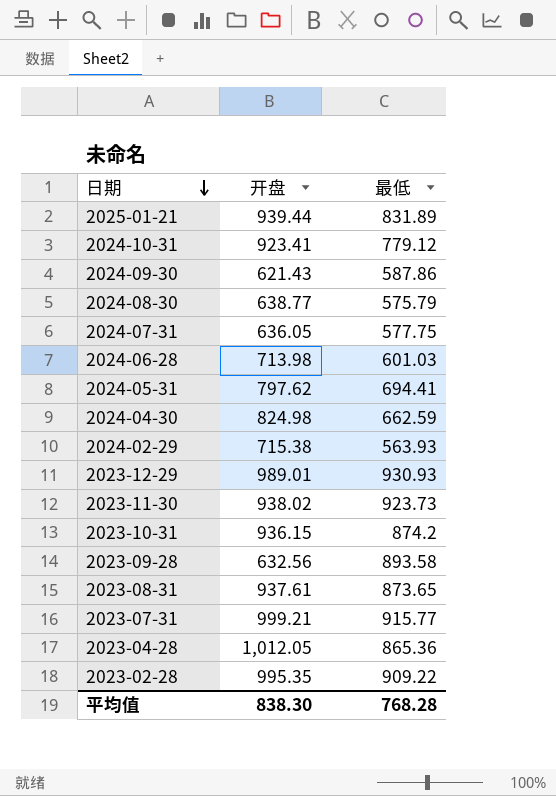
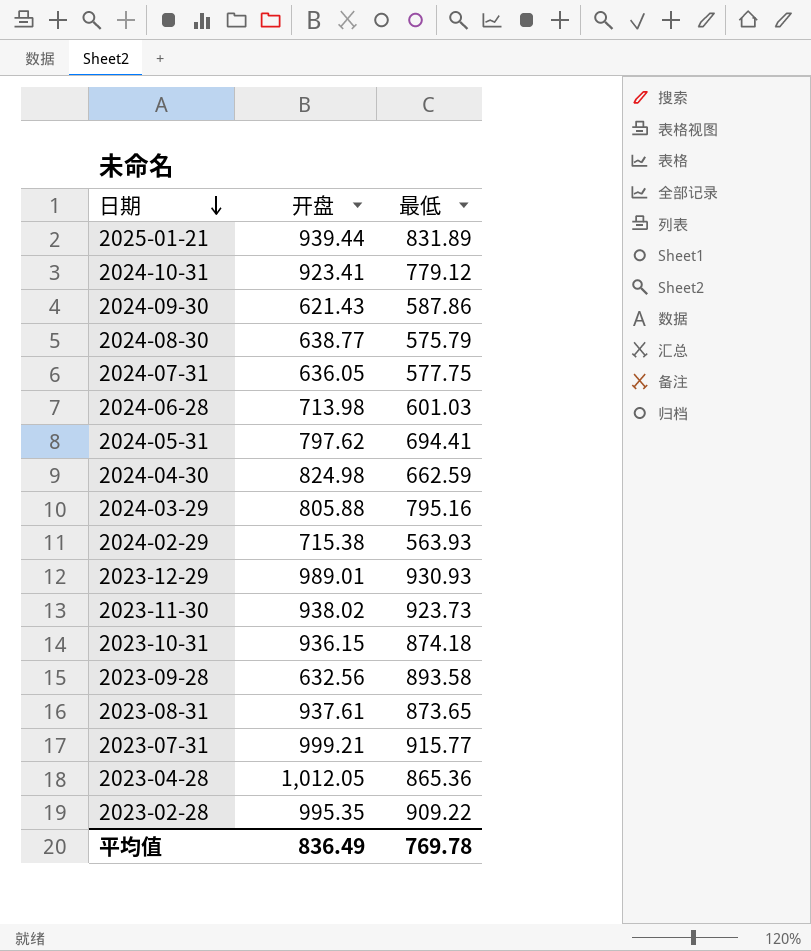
row 2024-03-29: none -> 805.88 | 795.16
2023-10-31 | 最低: 874.2 -> 874.18
平均值 | 开盘: 838.30 -> 836.49
平均值 | 最低: 768.28 -> 769.78

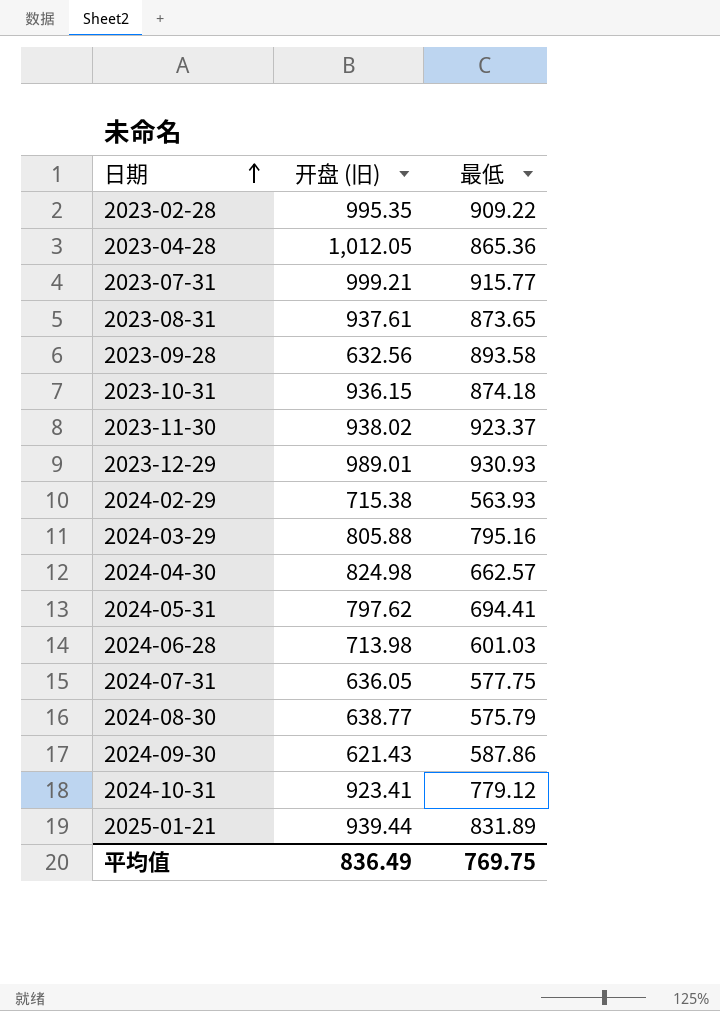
row order: 日期 descending -> 日期 ascending
column name: 开盘 -> 开盘 (旧)
2023-11-30 | 最低: 923.73 -> 923.37
2024-04-30 | 最低: 662.59 -> 662.57
平均值 | 最低: 769.78 -> 769.75

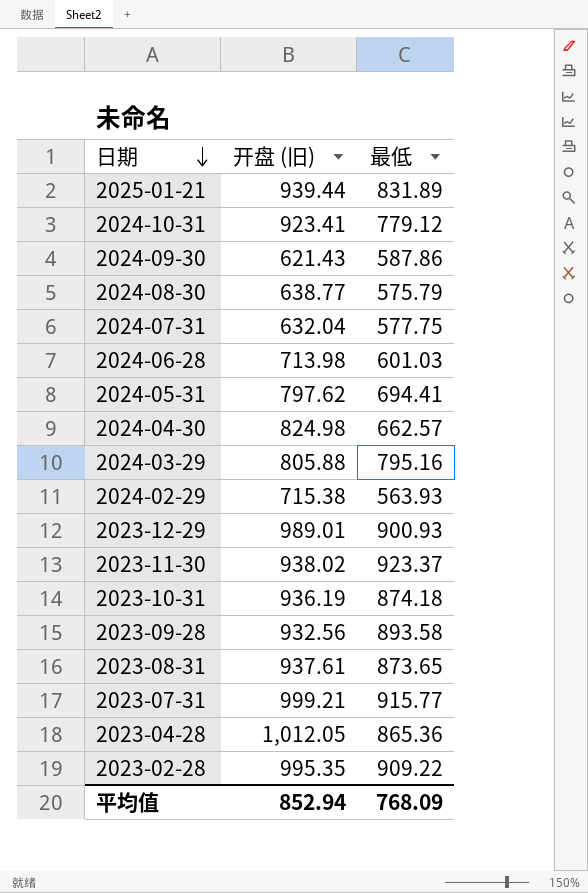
row order: 日期 ascending -> 日期 descending
2024-07-31 | 开盘 (旧): 636.05 -> 632.04
2023-12-29 | 最低: 930.93 -> 900.93
2023-10-31 | 开盘 (旧): 936.15 -> 936.19
2023-09-28 | 开盘 (旧): 632.56 -> 932.56
平均值 | 开盘 (旧): 836.49 -> 852.94
平均值 | 最低: 769.75 -> 768.09

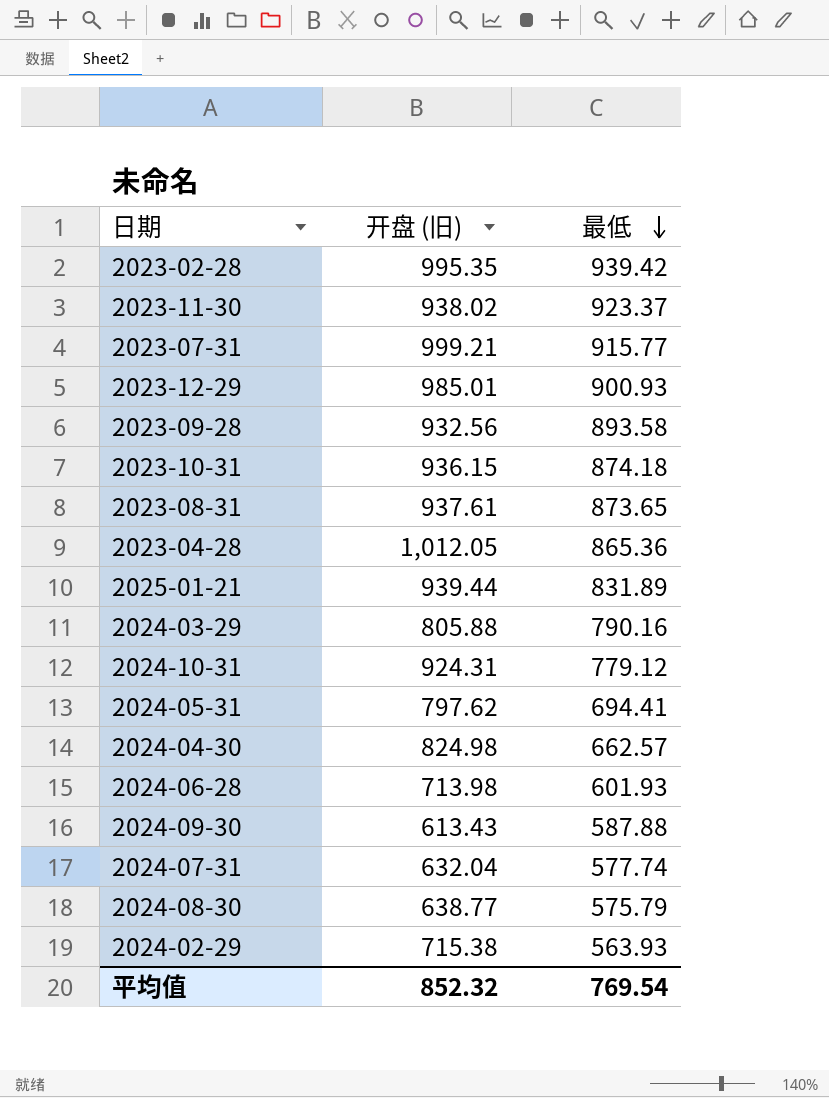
row order: 日期 descending -> 最低 descending
2023-02-28 | 最低: 909.22 -> 939.42
2023-12-29 | 开盘 (旧): 989.01 -> 985.01
2023-10-31 | 开盘 (旧): 936.19 -> 936.15
2024-03-29 | 最低: 795.16 -> 790.16
2024-10-31 | 开盘 (旧): 923.41 -> 924.31
2024-06-28 | 最低: 601.03 -> 601.93
2024-09-30 | 开盘 (旧): 621.43 -> 613.43
2024-09-30 | 最低: 587.86 -> 587.88
2024-07-31 | 最低: 577.75 -> 577.74
平均值 | 开盘 (旧): 852.94 -> 852.32
平均值 | 最低: 768.09 -> 769.54

